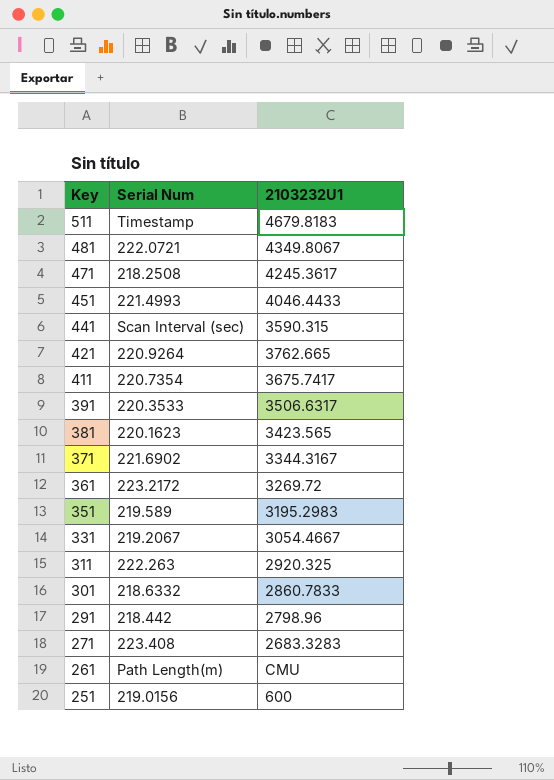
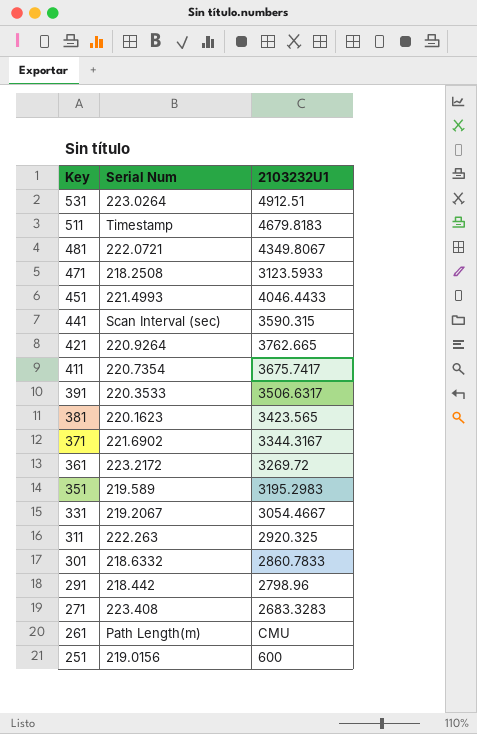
row 531: none -> 223.0264 | 4912.51
471 | 2103232U1: 4245.3617 -> 3123.5933

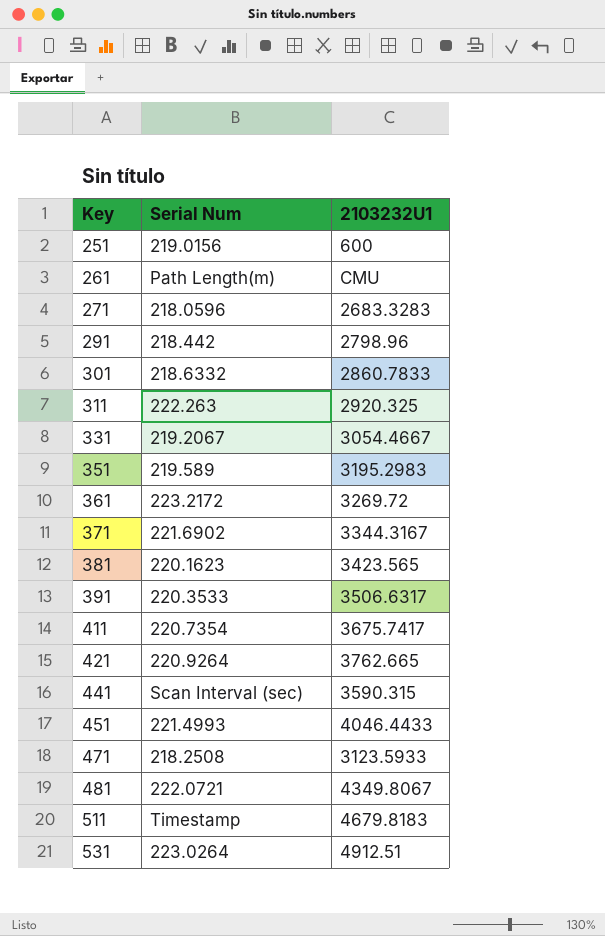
row order: Key descending -> Key ascending
271 | Serial Num: 223.408 -> 218.0596

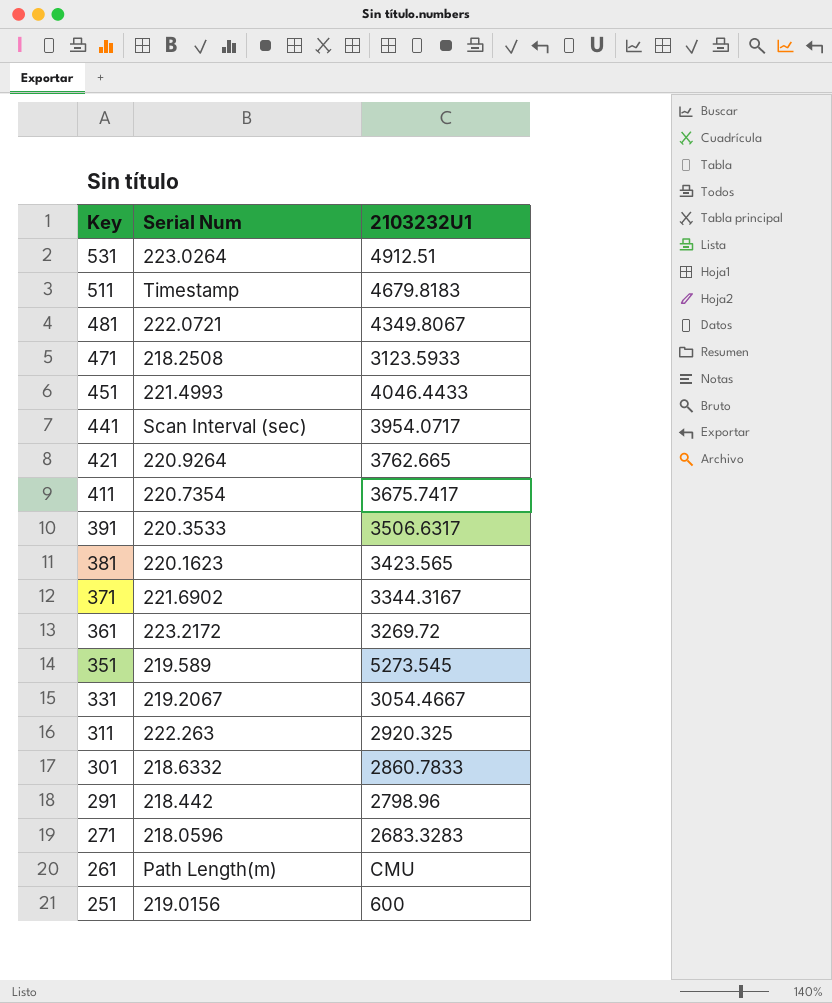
row order: Key ascending -> Key descending
441 | 2103232U1: 3590.315 -> 3954.0717
351 | 2103232U1: 3195.2983 -> 5273.545

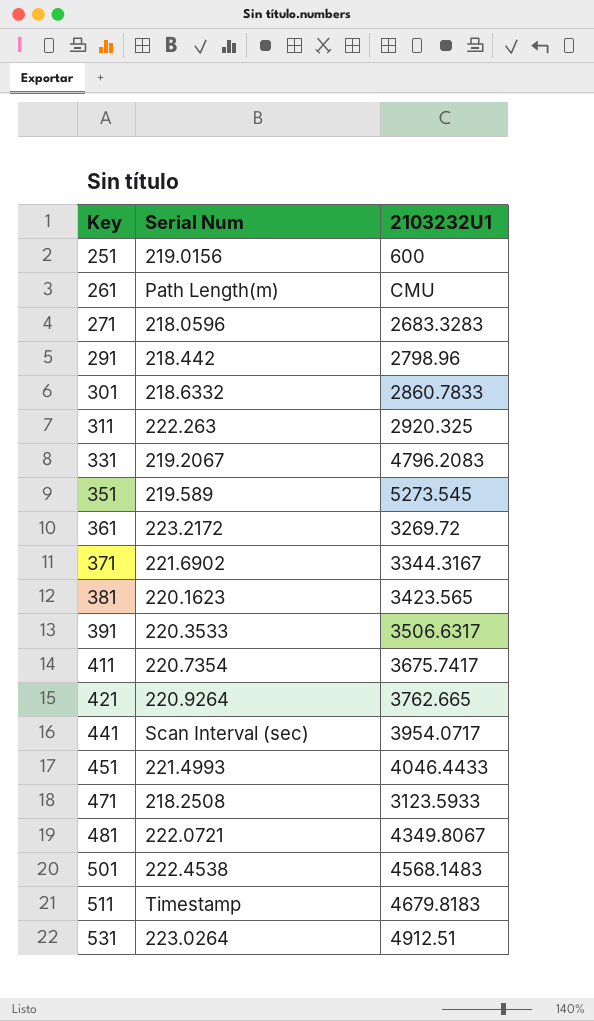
row order: Key descending -> Key ascending
331 | 2103232U1: 3054.4667 -> 4796.2083
row 501: none -> 222.4538 | 4568.1483

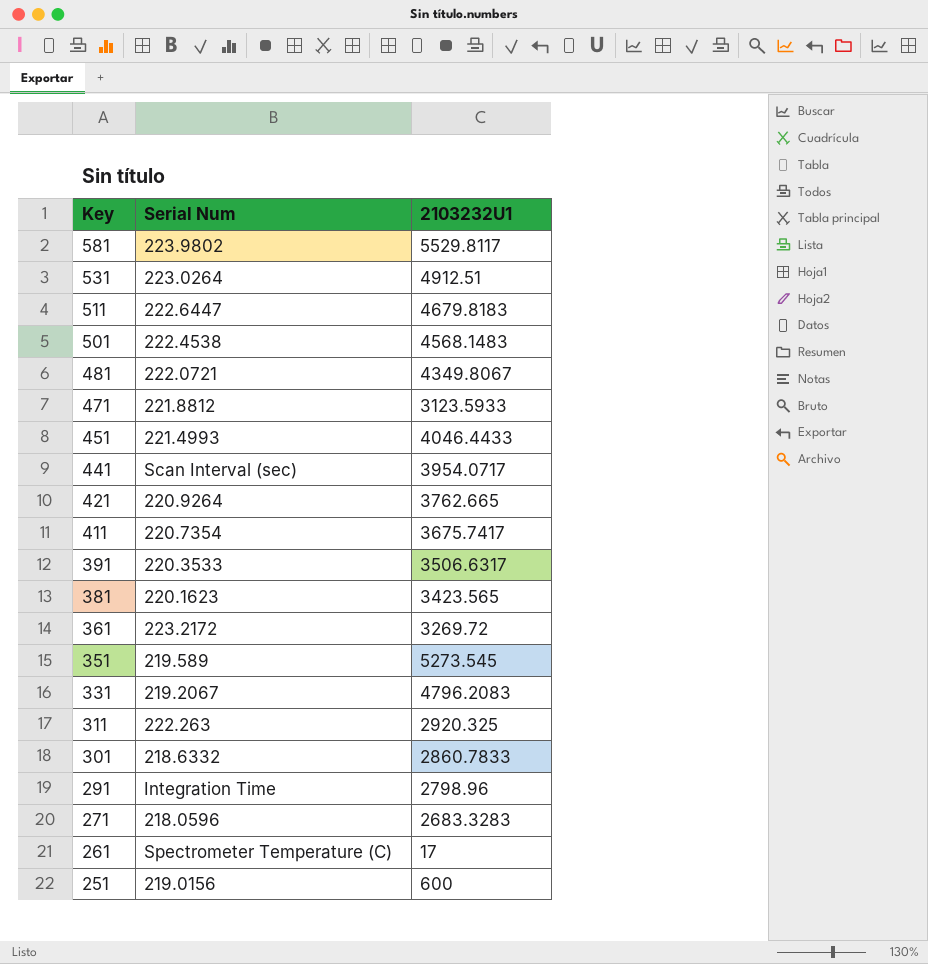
row order: Key ascending -> Key descending
row 371: 221.6902 | 3344.3167 -> none
row 581: none -> 223.9802 | 5529.8117
511 | Serial Num: Timestamp -> 222.6447
471 | Serial Num: 218.2508 -> 221.8812
291 | Serial Num: 218.442 -> Integration Time
261 | Serial Num: Path Length(m) -> Spectrometer Temperature (C)
261 | 2103232U1: CMU -> 17

